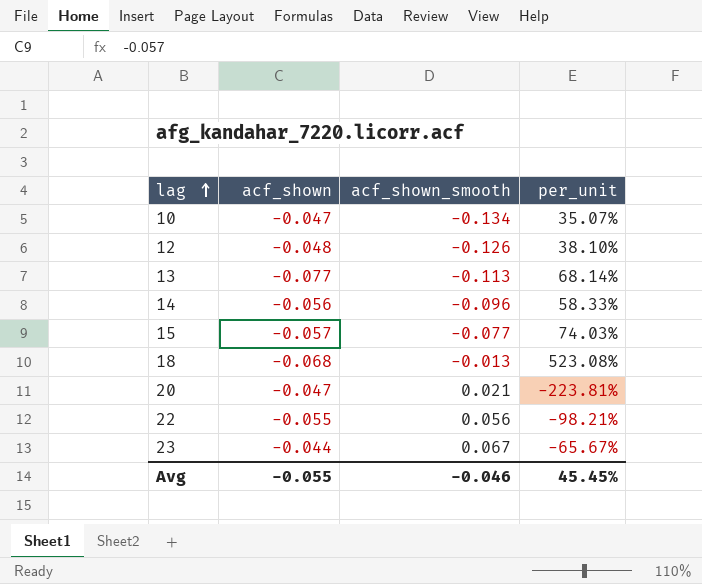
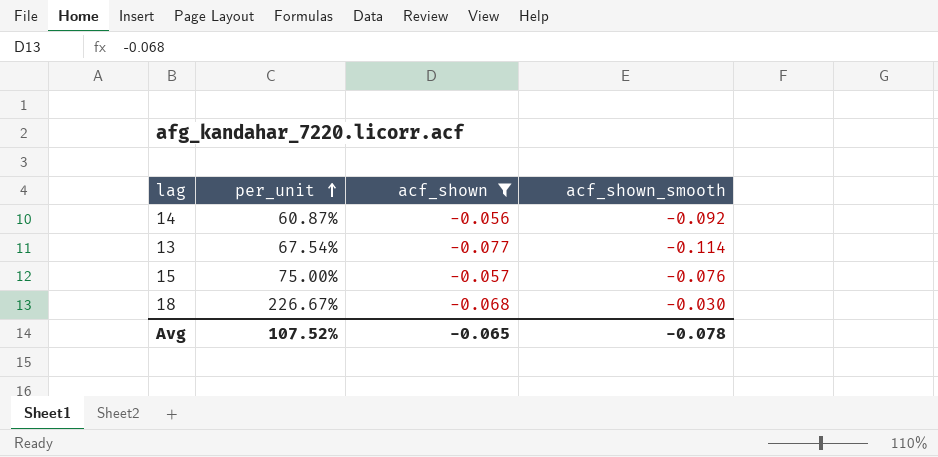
filter: none -> acf_shown <= -0.056
row order: lag ascending -> per_unit ascending
column per_unit | position: 4 -> 2
14 | per_unit: 58.33% -> 60.87%
14 | acf_shown_smooth: -0.096 -> -0.092
13 | per_unit: 68.14% -> 67.54%
13 | acf_shown_smooth: -0.113 -> -0.114
15 | per_unit: 74.03% -> 75.00%
15 | acf_shown_smooth: -0.077 -> -0.076
18 | per_unit: 523.08% -> 226.67%
18 | acf_shown_smooth: -0.013 -> -0.030
Avg | per_unit: 45.45% -> 107.52%
Avg | acf_shown: -0.055 -> -0.065
Avg | acf_shown_smooth: -0.046 -> -0.078

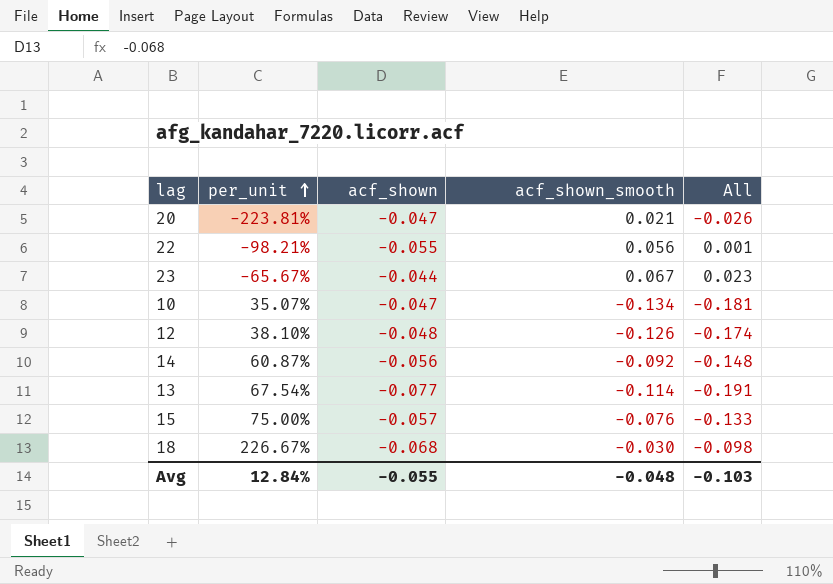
filter: acf_shown <= -0.056 -> none
column All | formula: none -> [acf_shown] + [acf_shown_smooth]
Avg | per_unit: 107.52% -> 12.84%
Avg | acf_shown: -0.065 -> -0.055
Avg | acf_shown_smooth: -0.078 -> -0.048

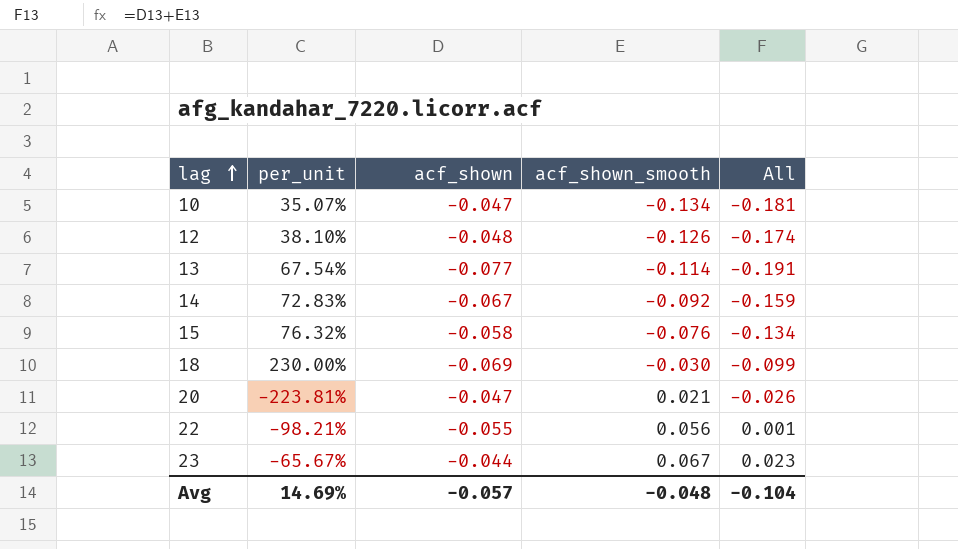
row order: per_unit ascending -> lag ascending
14 | per_unit: 60.87% -> 72.83%
14 | acf_shown: -0.056 -> -0.067
14 | All: -0.148 -> -0.159
15 | per_unit: 75.00% -> 76.32%
15 | acf_shown: -0.057 -> -0.058
15 | All: -0.133 -> -0.134
18 | per_unit: 226.67% -> 230.00%
18 | acf_shown: -0.068 -> -0.069
18 | All: -0.098 -> -0.099
Avg | per_unit: 12.84% -> 14.69%
Avg | acf_shown: -0.055 -> -0.057
Avg | All: -0.103 -> -0.104

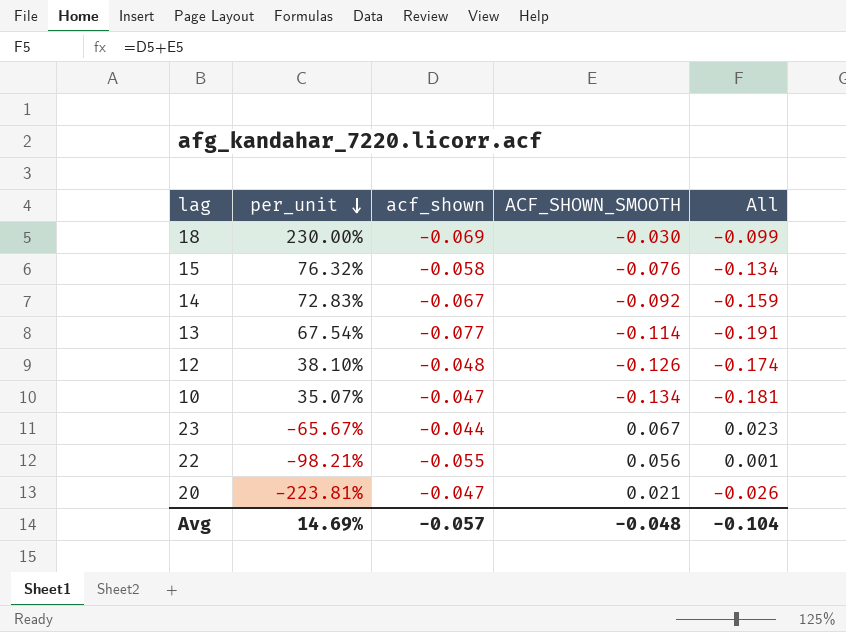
row order: lag ascending -> per_unit descending
column name: acf_shown_smooth -> ACF_SHOWN_SMOOTH

